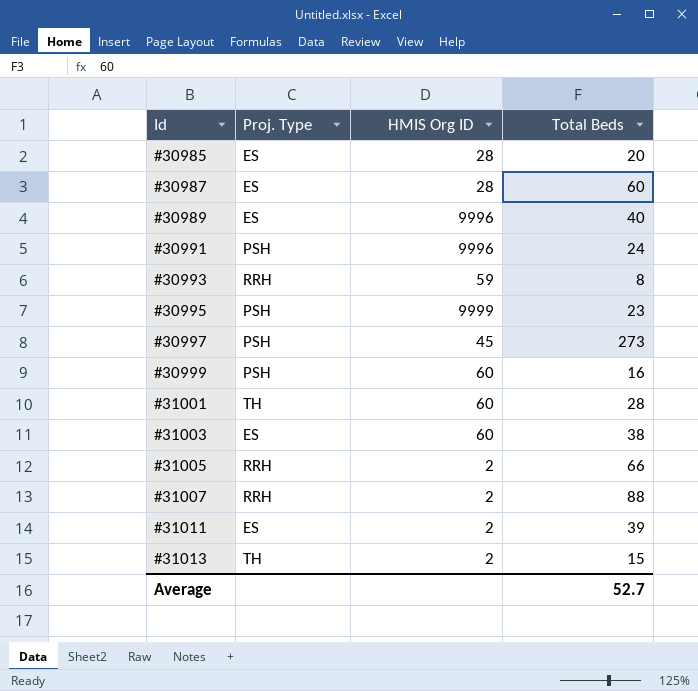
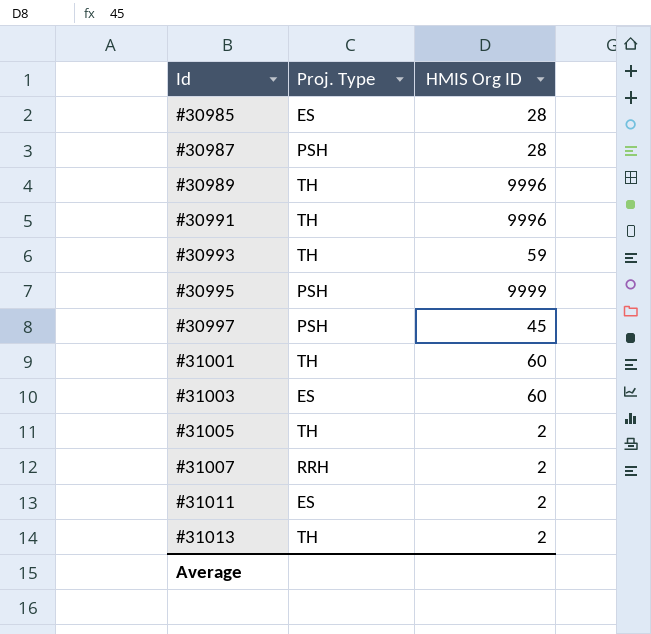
column Total Beds | position: 4 -> none
row #30999: PSH | 60 | 16 -> none
#30987 | Proj. Type: ES -> PSH
#30989 | Proj. Type: ES -> TH
#30991 | Proj. Type: PSH -> TH
#30993 | Proj. Type: RRH -> TH
#31005 | Proj. Type: RRH -> TH

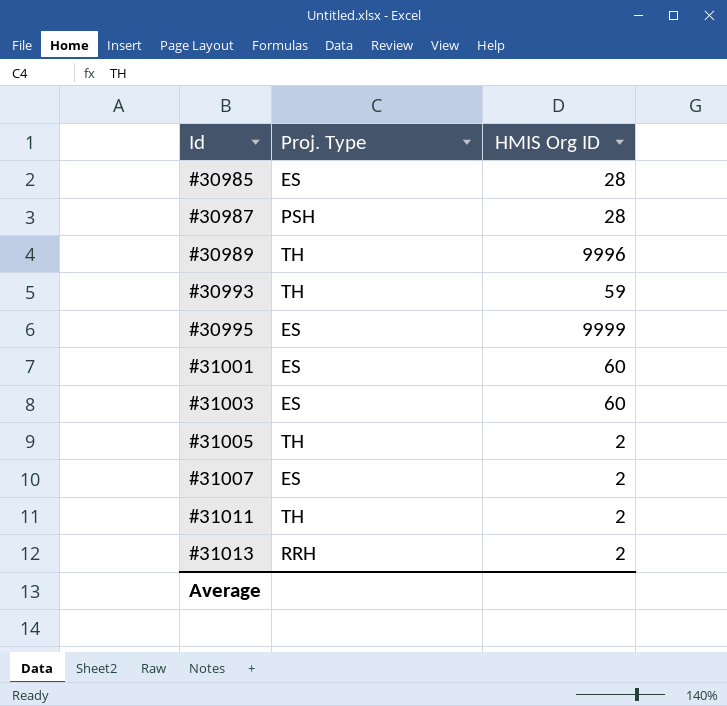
row #30991: TH | 9996 -> none
row #30997: PSH | 45 -> none
#30995 | Proj. Type: PSH -> ES
#31001 | Proj. Type: TH -> ES
#31007 | Proj. Type: RRH -> ES
#31011 | Proj. Type: ES -> TH
#31013 | Proj. Type: TH -> RRH

